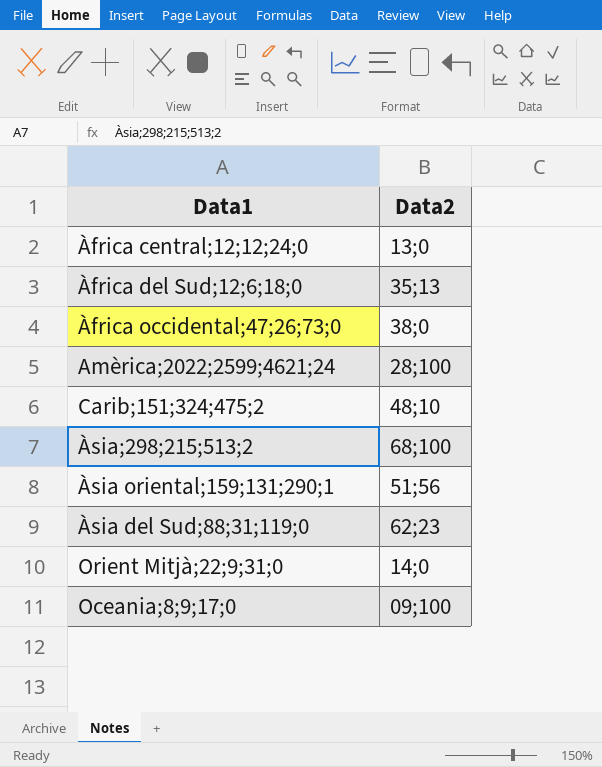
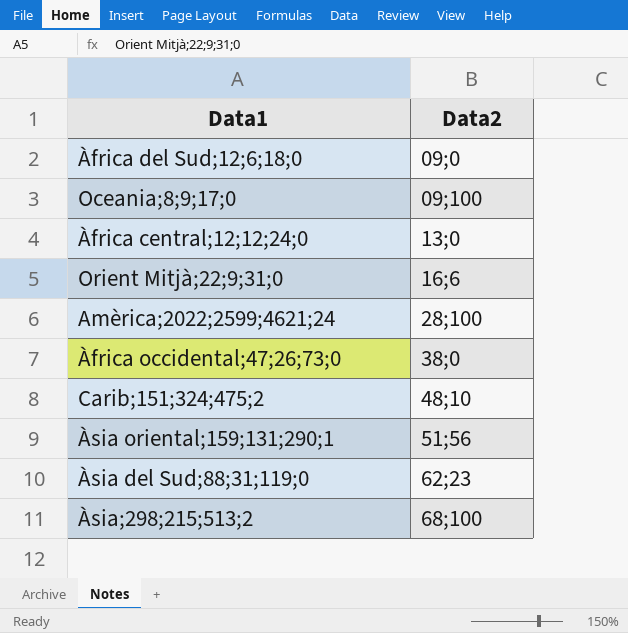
row order: none -> Data2 ascending
Àfrica del Sud;12;6;18;0 | Data2: 35;13 -> 09;0
Orient Mitjà;22;9;31;0 | Data2: 14;0 -> 16;6

